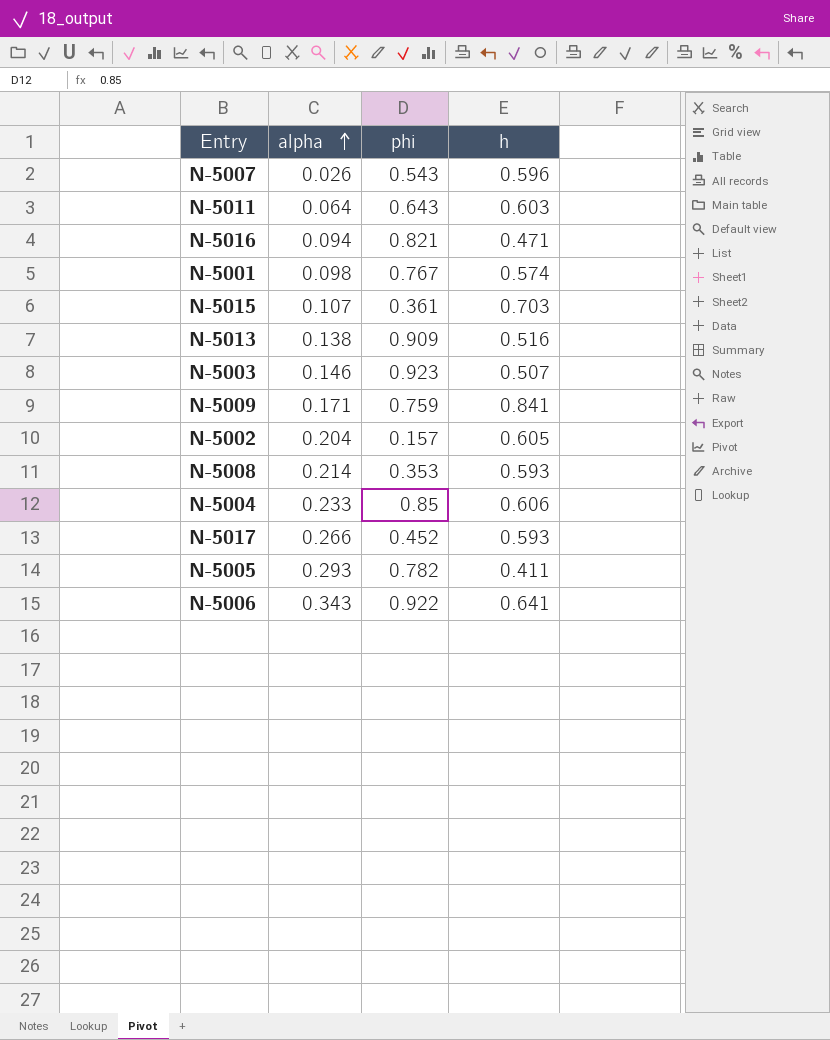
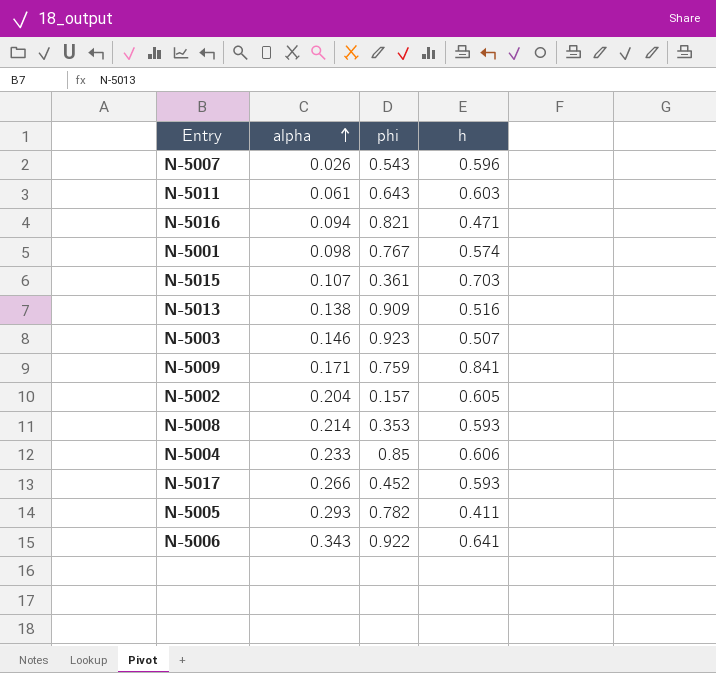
N-5011 | alpha: 0.064 -> 0.061

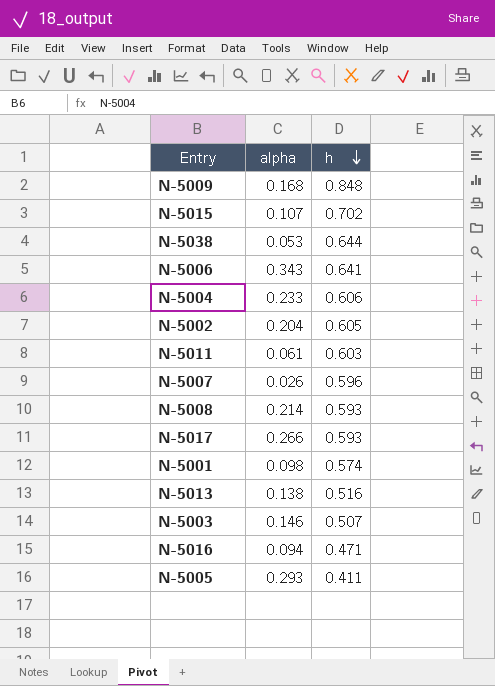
row order: alpha ascending -> h descending
column phi | position: 3 -> none
N-5009 | alpha: 0.171 -> 0.168
N-5009 | h: 0.841 -> 0.848
N-5015 | h: 0.703 -> 0.702
row N-5038: none -> 0.053 | 0.644

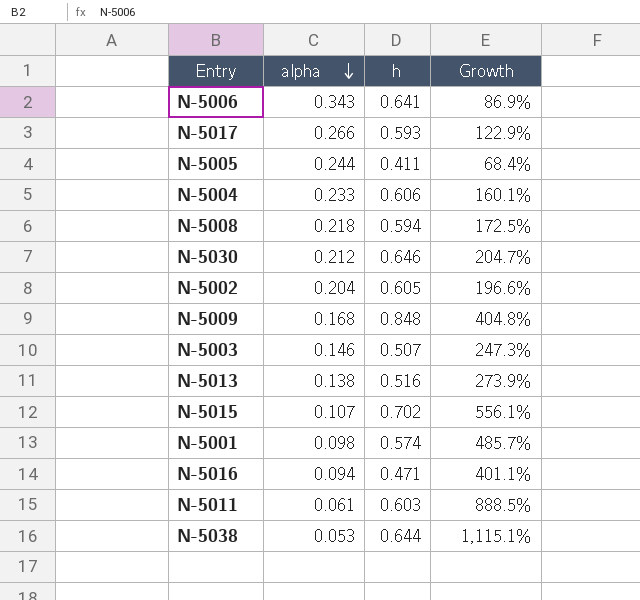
row order: h descending -> alpha descending
column Growth | formula: none -> ([h] - [alpha]) / [alpha]
row N-5007: 0.026 | 0.596 -> none
N-5005 | alpha: 0.293 -> 0.244
N-5008 | alpha: 0.214 -> 0.218
N-5008 | h: 0.593 -> 0.594
row N-5030: none -> 0.212 | 0.646 | 204.7%

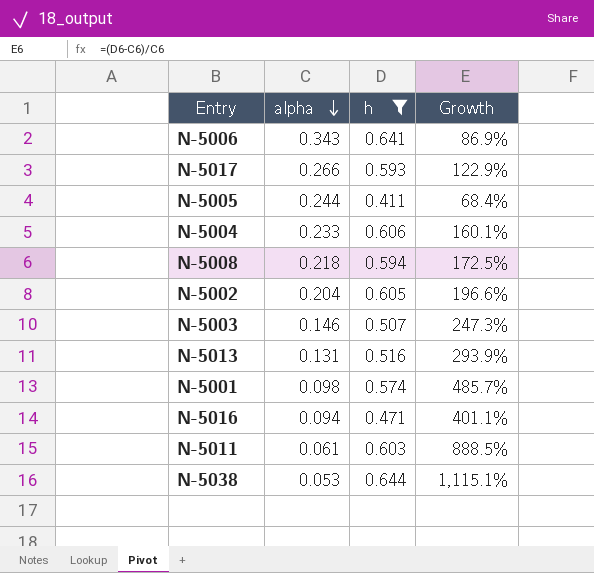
filter: none -> h <= 0.644
N-5013 | alpha: 0.138 -> 0.131
N-5013 | Growth: 273.9% -> 293.9%

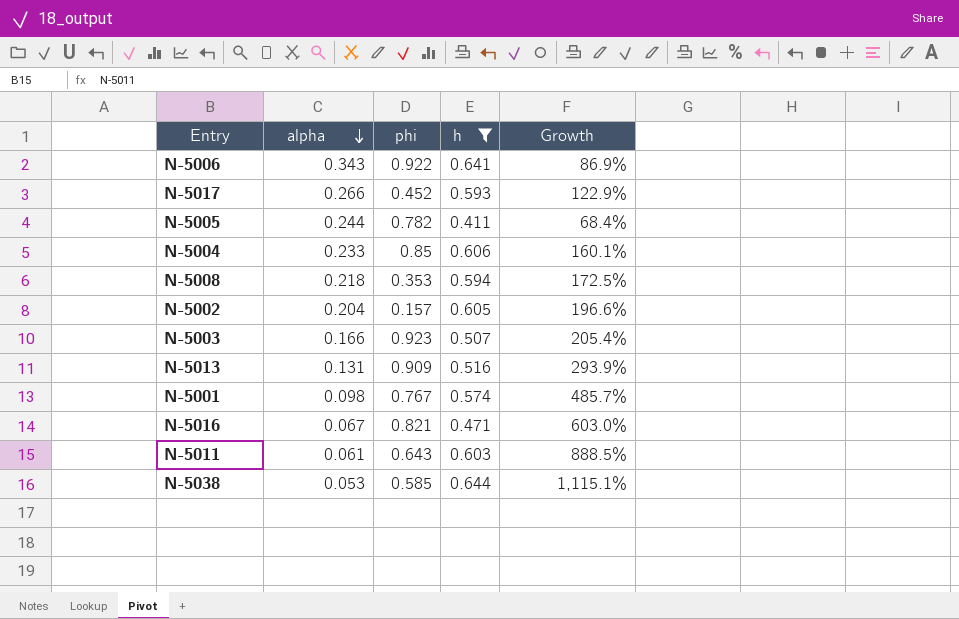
column phi | position: none -> 3
N-5003 | alpha: 0.146 -> 0.166
N-5003 | Growth: 247.3% -> 205.4%
N-5016 | alpha: 0.094 -> 0.067
N-5016 | Growth: 401.1% -> 603.0%

